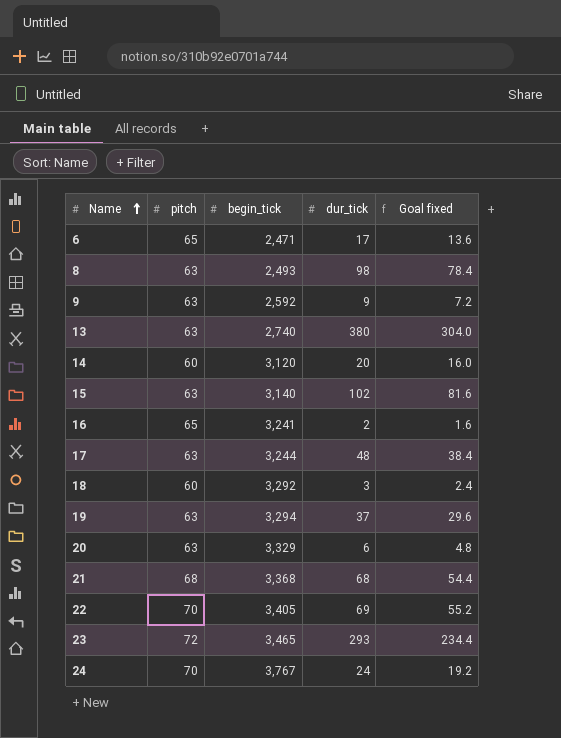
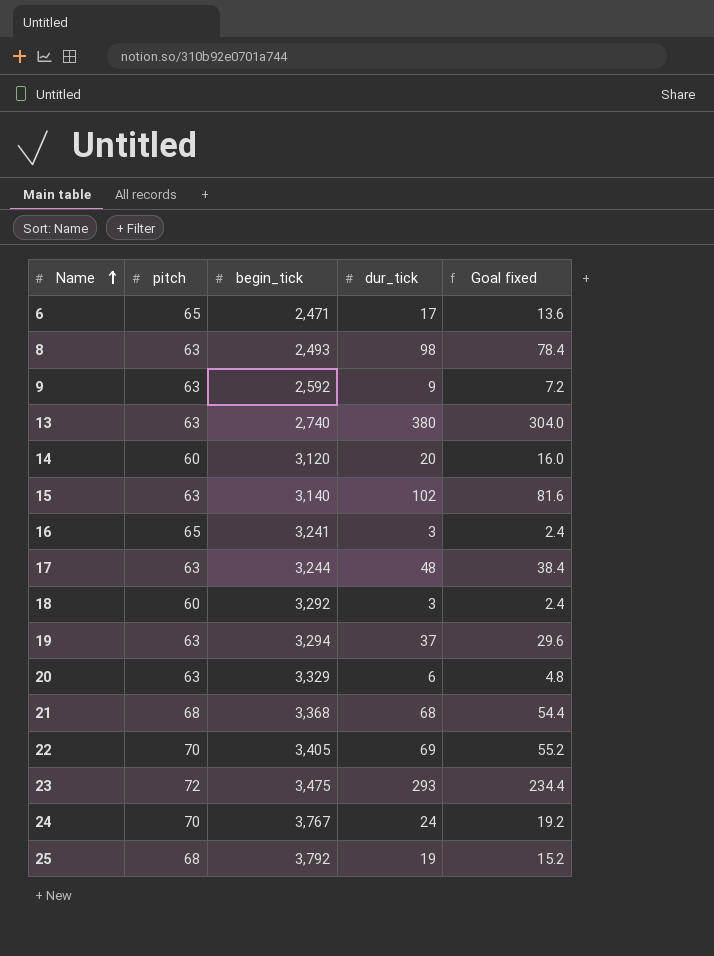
16 | dur_tick: 2 -> 3
16 | Goal fixed: 1.6 -> 2.4
23 | begin_tick: 3,465 -> 3,475
row 25: none -> 68 | 3,792 | 19 | 15.2

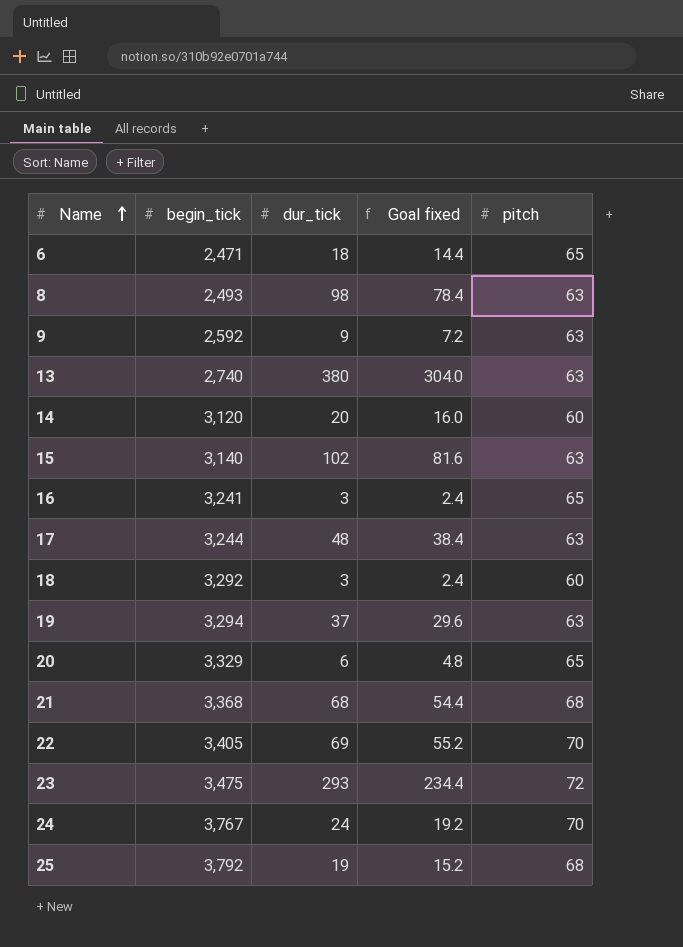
column pitch | position: 2 -> 5
6 | dur_tick: 17 -> 18
6 | Goal fixed: 13.6 -> 14.4
20 | pitch: 63 -> 65

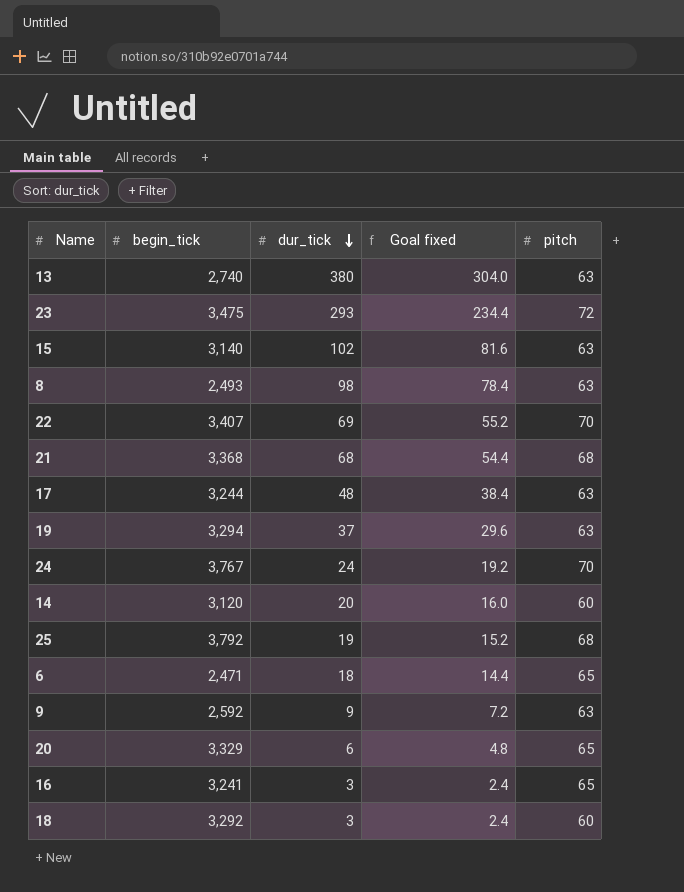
row order: Name ascending -> dur_tick descending
22 | begin_tick: 3,405 -> 3,407

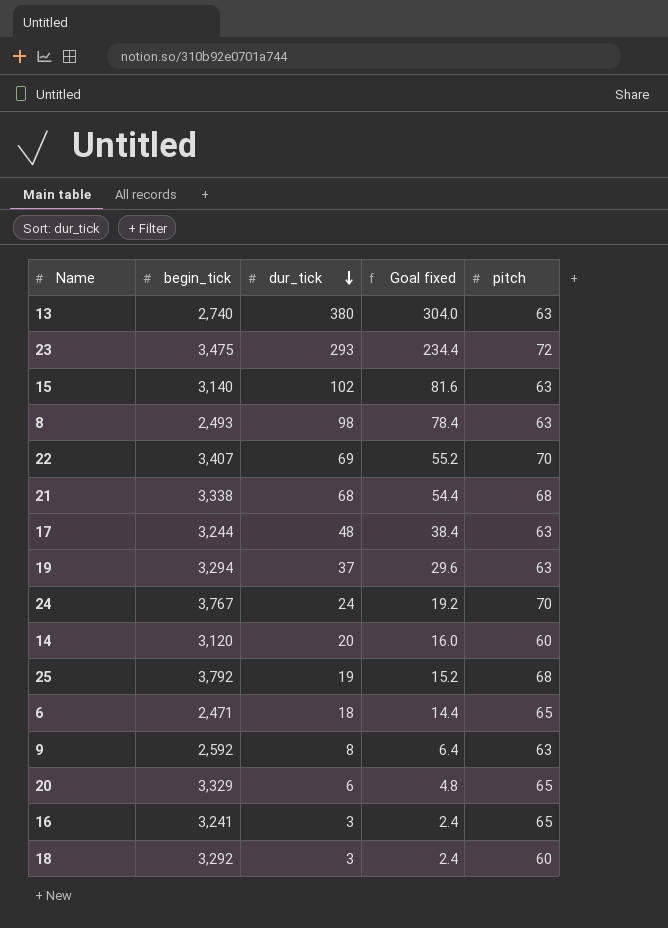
21 | begin_tick: 3,368 -> 3,338
9 | dur_tick: 9 -> 8
9 | Goal fixed: 7.2 -> 6.4

